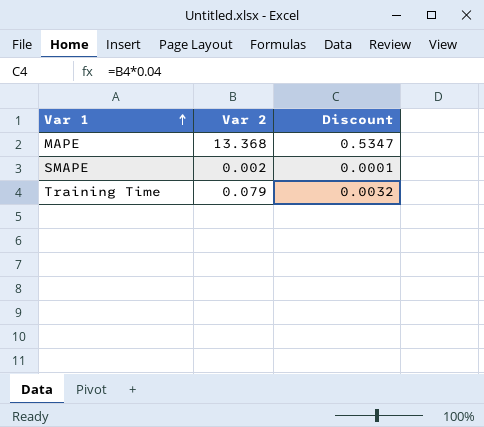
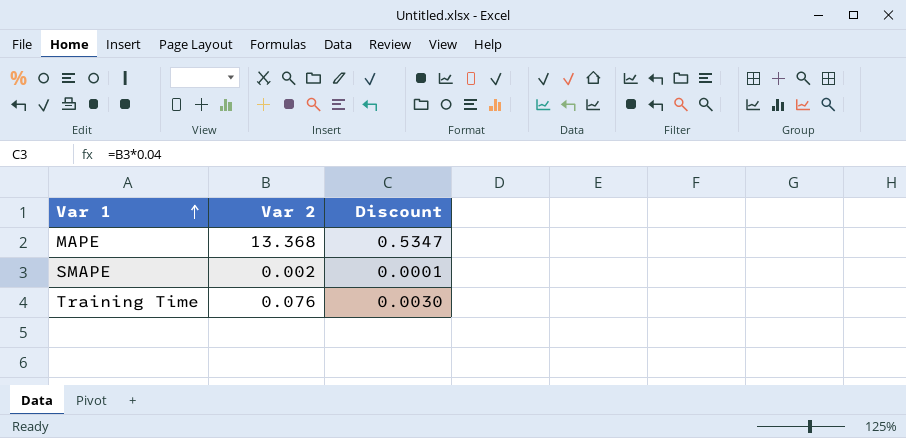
Training Time | Var 2: 0.079 -> 0.076
Training Time | Discount: 0.0032 -> 0.0030

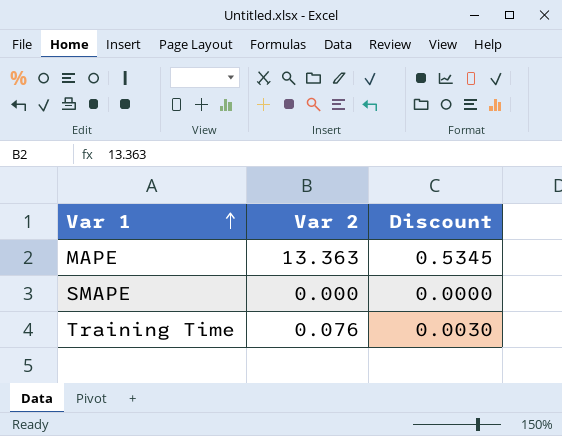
MAPE | Var 2: 13.368 -> 13.363
MAPE | Discount: 0.5347 -> 0.5345
SMAPE | Var 2: 0.002 -> 0.000
SMAPE | Discount: 0.0001 -> 0.0000

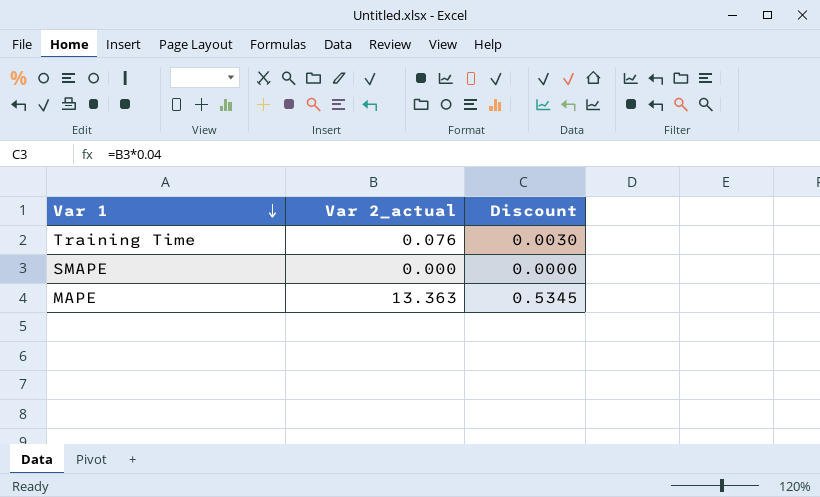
row order: Var 1 ascending -> Var 1 descending
column name: Var 2 -> Var 2_actual

